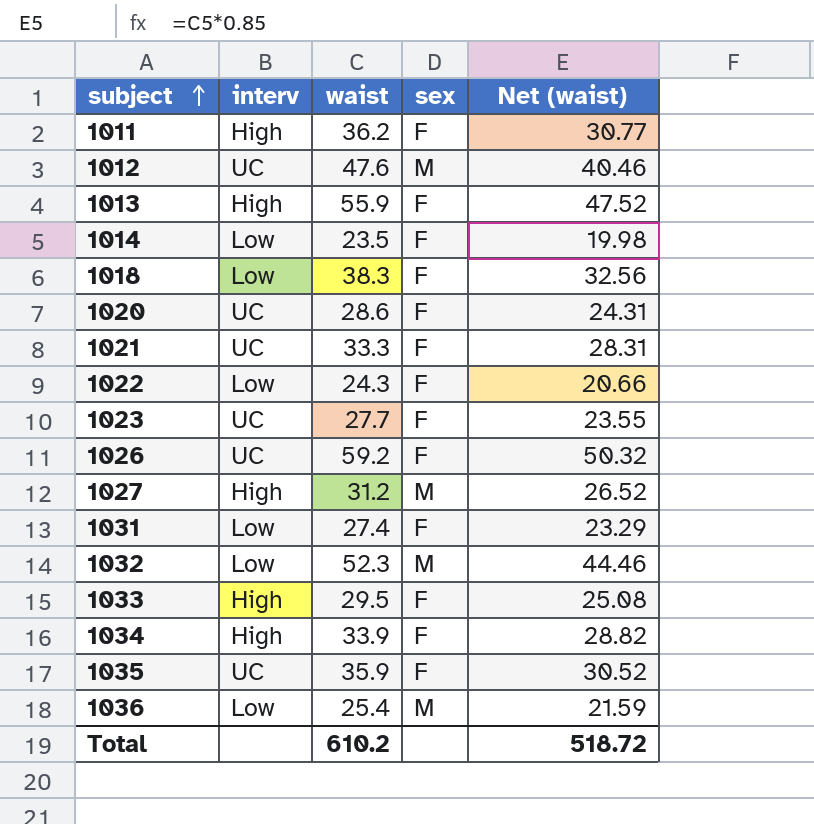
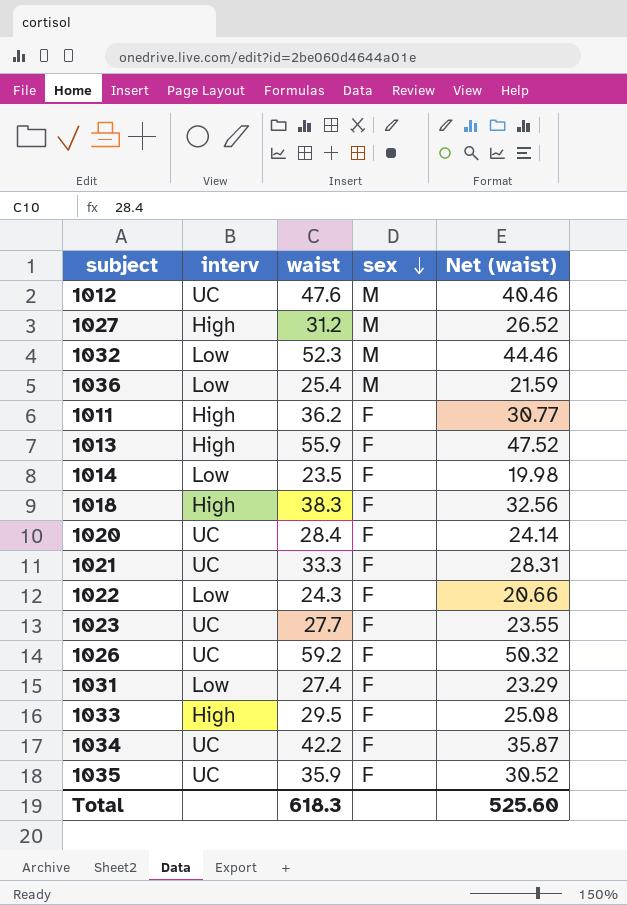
row order: subject ascending -> sex descending
1018 | interv: Low -> High
1020 | waist: 28.6 -> 28.4
1020 | Net (waist): 24.31 -> 24.14
1034 | interv: High -> UC
1034 | waist: 33.9 -> 42.2
1034 | Net (waist): 28.82 -> 35.87
Total | waist: 610.2 -> 618.3
Total | Net (waist): 518.72 -> 525.60

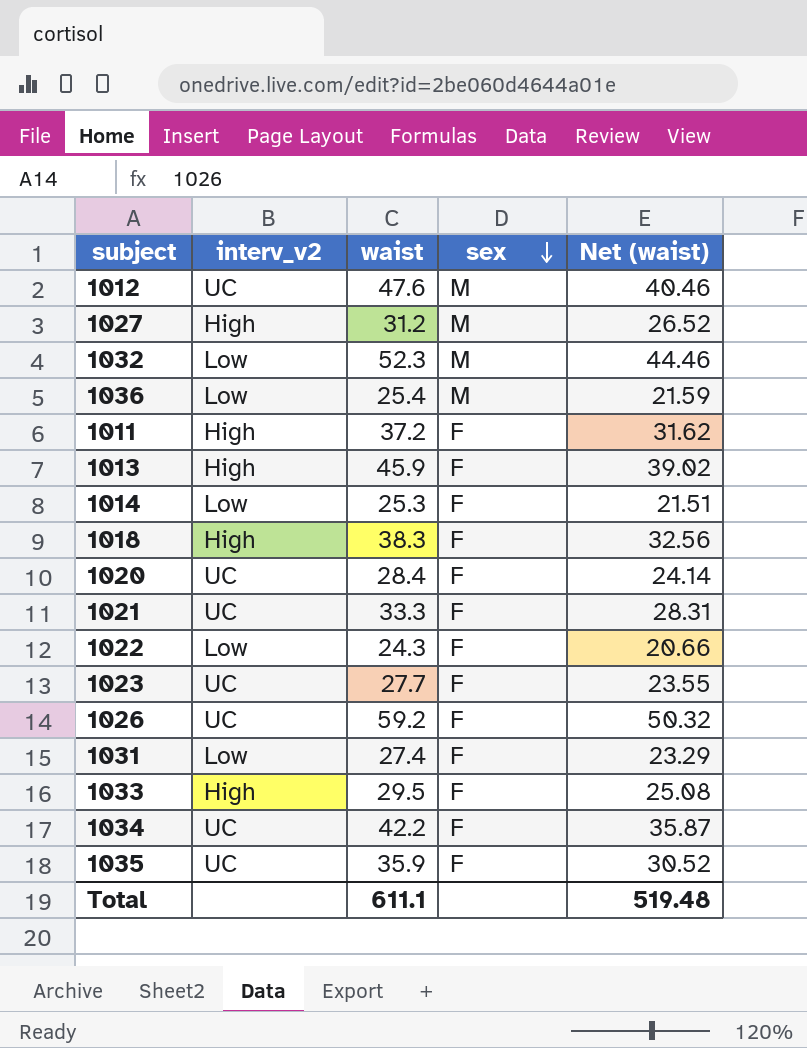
column name: interv -> interv_v2
1011 | waist: 36.2 -> 37.2
1011 | Net (waist): 30.77 -> 31.62
1013 | waist: 55.9 -> 45.9
1013 | Net (waist): 47.52 -> 39.02
1014 | waist: 23.5 -> 25.3
1014 | Net (waist): 19.98 -> 21.51
Total | waist: 618.3 -> 611.1
Total | Net (waist): 525.60 -> 519.48

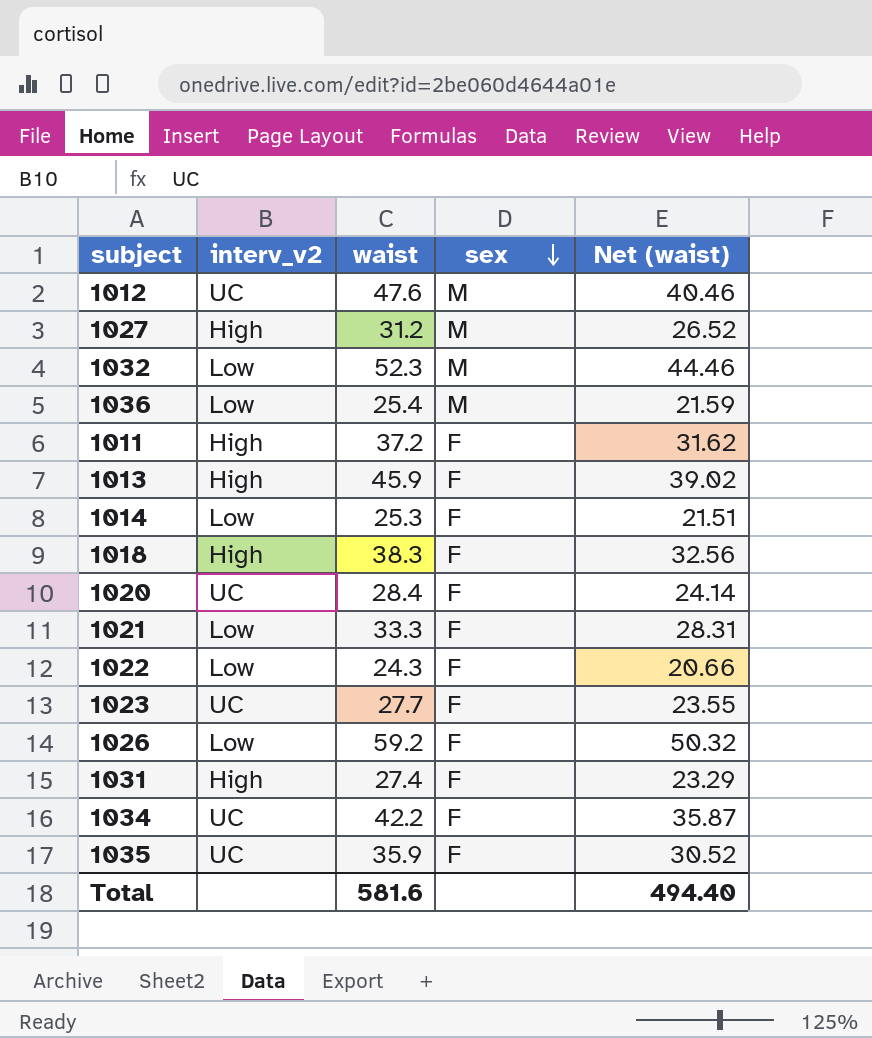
row 1033: High | 29.5 | F | 25.08 -> none
1021 | interv_v2: UC -> Low
1026 | interv_v2: UC -> Low
1031 | interv_v2: Low -> High
Total | waist: 611.1 -> 581.6
Total | Net (waist): 519.48 -> 494.40

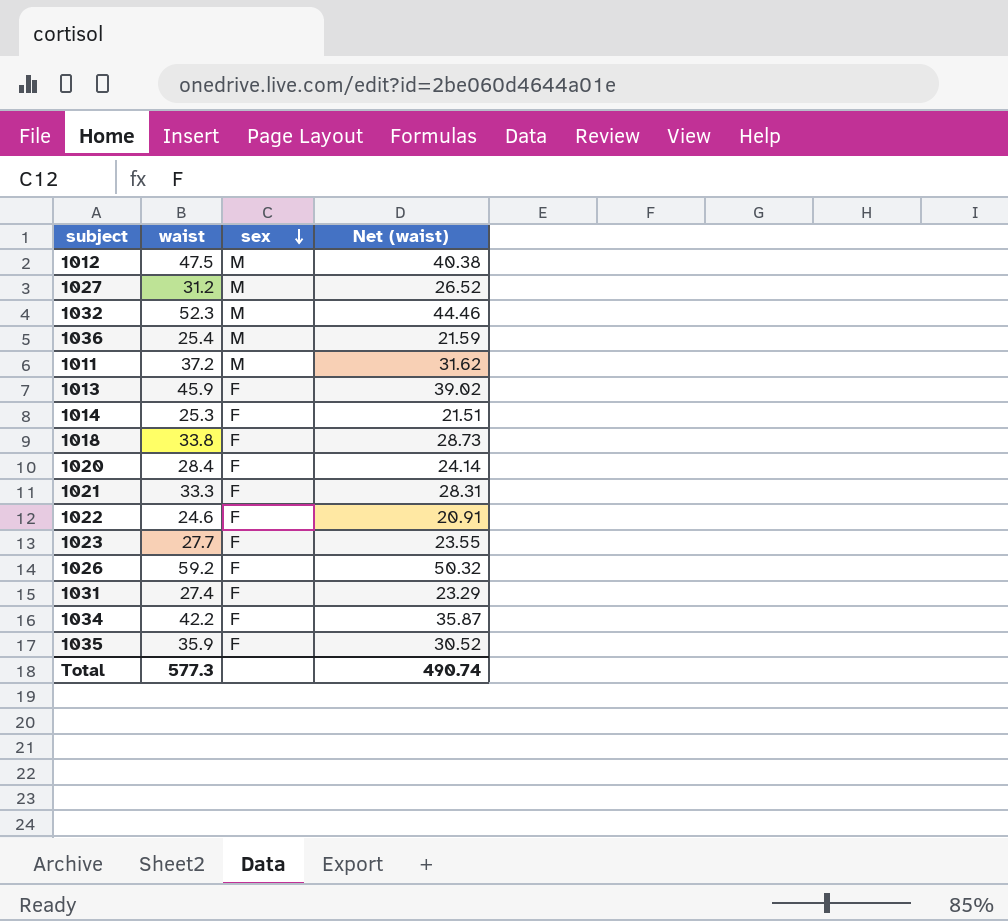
column interv_v2 | position: 2 -> none
1012 | waist: 47.6 -> 47.5
1012 | Net (waist): 40.46 -> 40.38
1011 | sex: F -> M
1018 | waist: 38.3 -> 33.8
1018 | Net (waist): 32.56 -> 28.73
1022 | waist: 24.3 -> 24.6
1022 | Net (waist): 20.66 -> 20.91
Total | waist: 581.6 -> 577.3
Total | Net (waist): 494.40 -> 490.74

